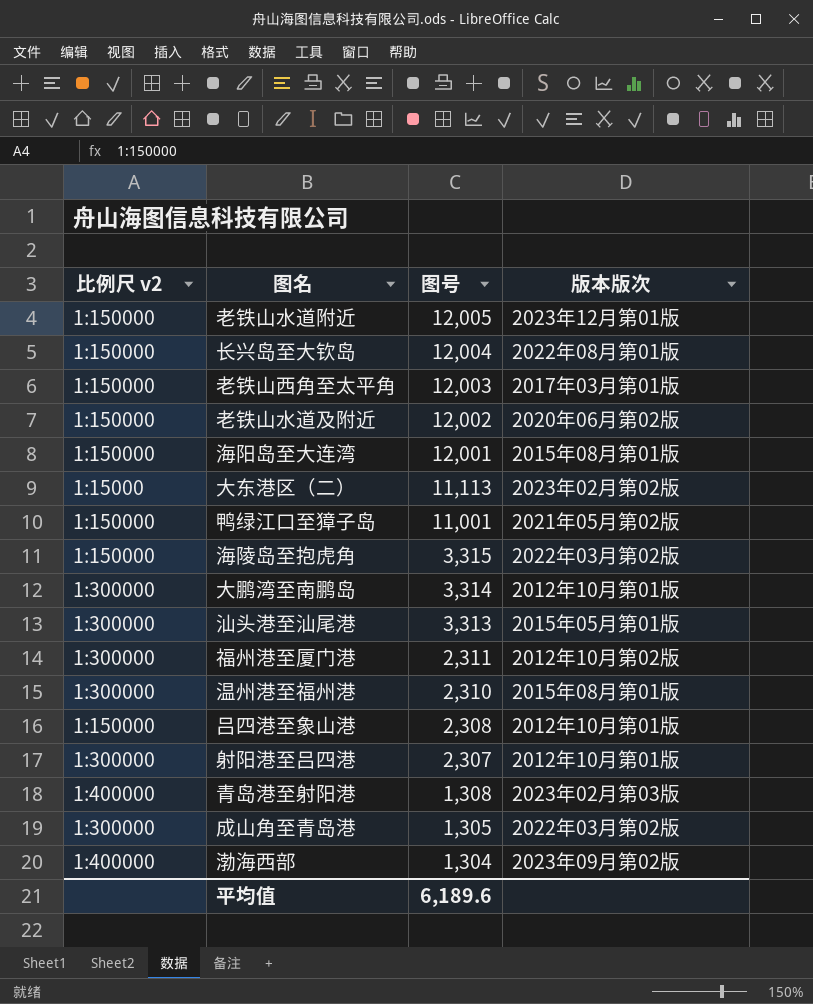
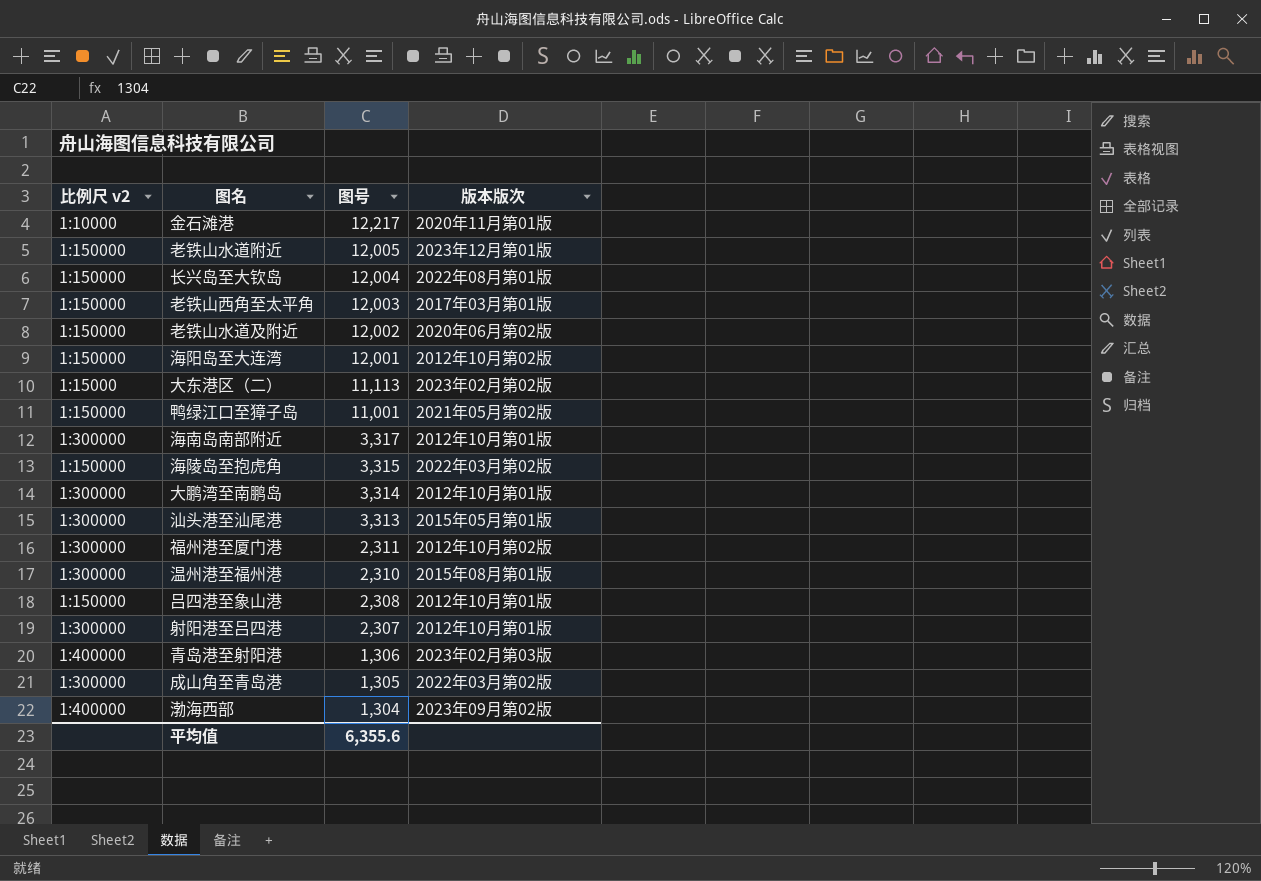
row 金石滩港: none -> 1:10000 | 12,217 | 2020年11月第01版
海阳岛至大连湾 | 版本版次: 2015年08月第01版 -> 2012年10月第02版
row 海南岛南部附近: none -> 1:300000 | 3,317 | 2012年10月第01版
青岛港至射阳港 | 图号: 1,308 -> 1,306
平均值 | 图号: 6,189.6 -> 6,355.6

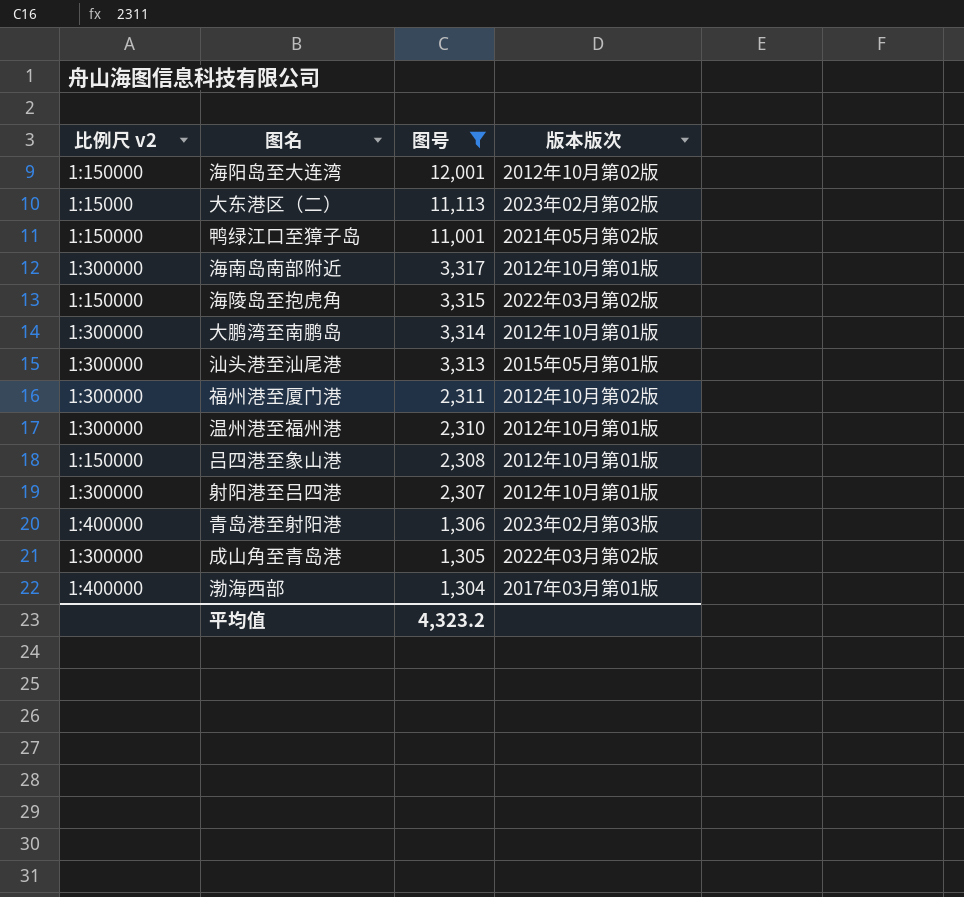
filter: none -> 图号 <= 12,001
温州港至福州港 | 版本版次: 2015年08月第01版 -> 2012年10月第01版
渤海西部 | 版本版次: 2023年09月第02版 -> 2017年03月第01版
平均值 | 图号: 6,355.6 -> 4,323.2

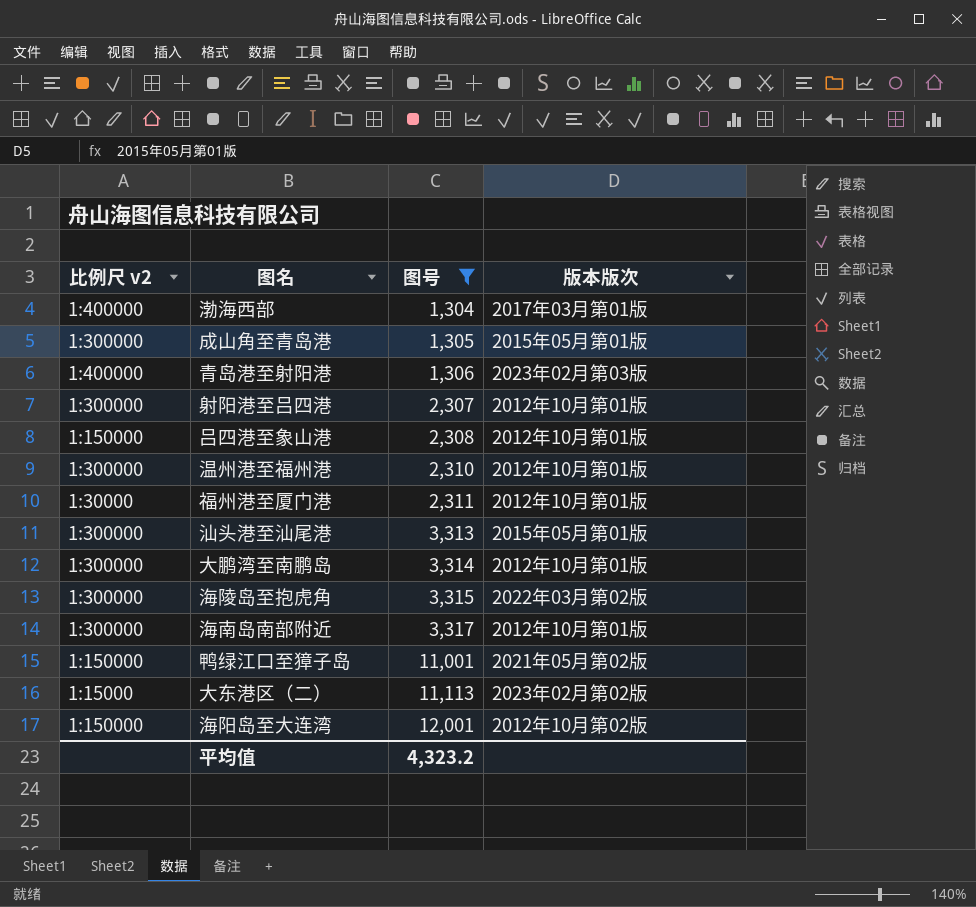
row order: 图号 descending -> 图号 ascending
成山角至青岛港 | 版本版次: 2022年03月第02版 -> 2015年05月第01版
福州港至厦门港 | 比例尺 v2: 1:300000 -> 1:30000
福州港至厦门港 | 版本版次: 2012年10月第02版 -> 2012年10月第01版
海陵岛至抱虎角 | 比例尺 v2: 1:150000 -> 1:300000

